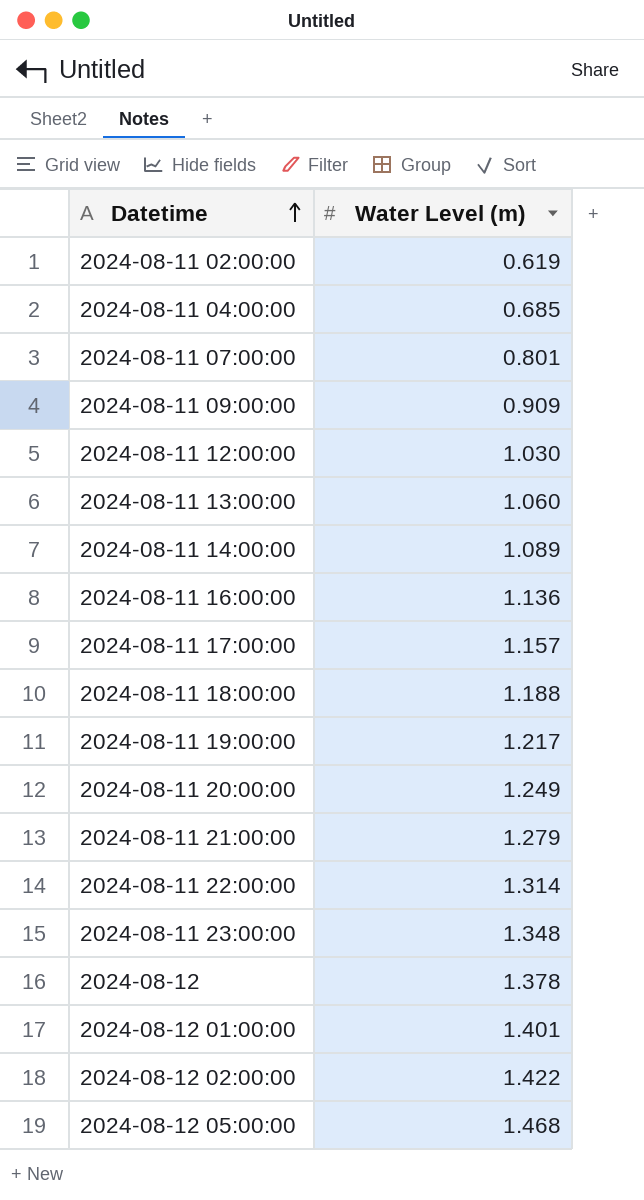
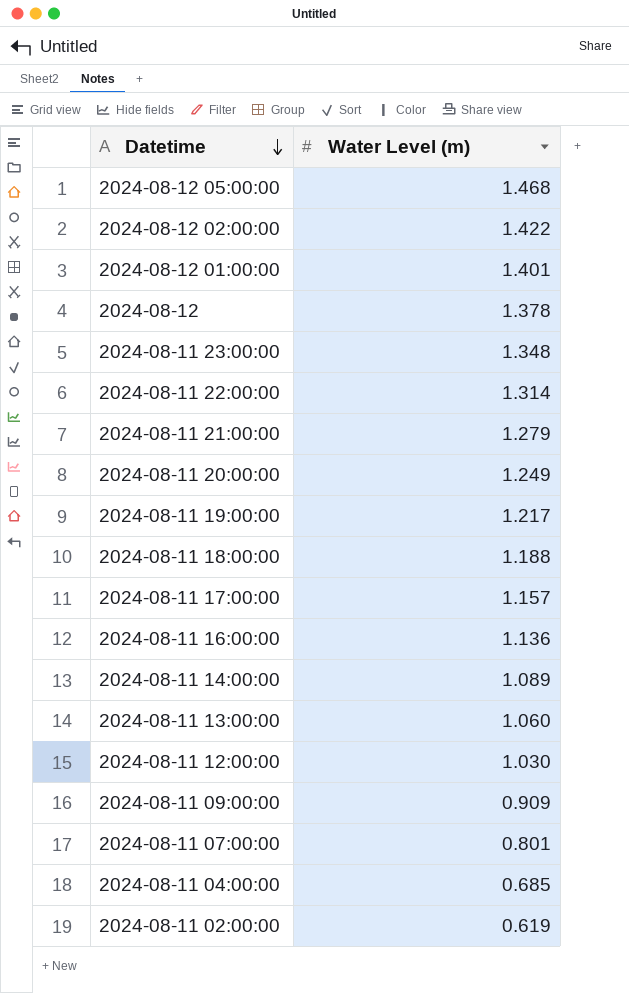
row order: Datetime ascending -> Datetime descending

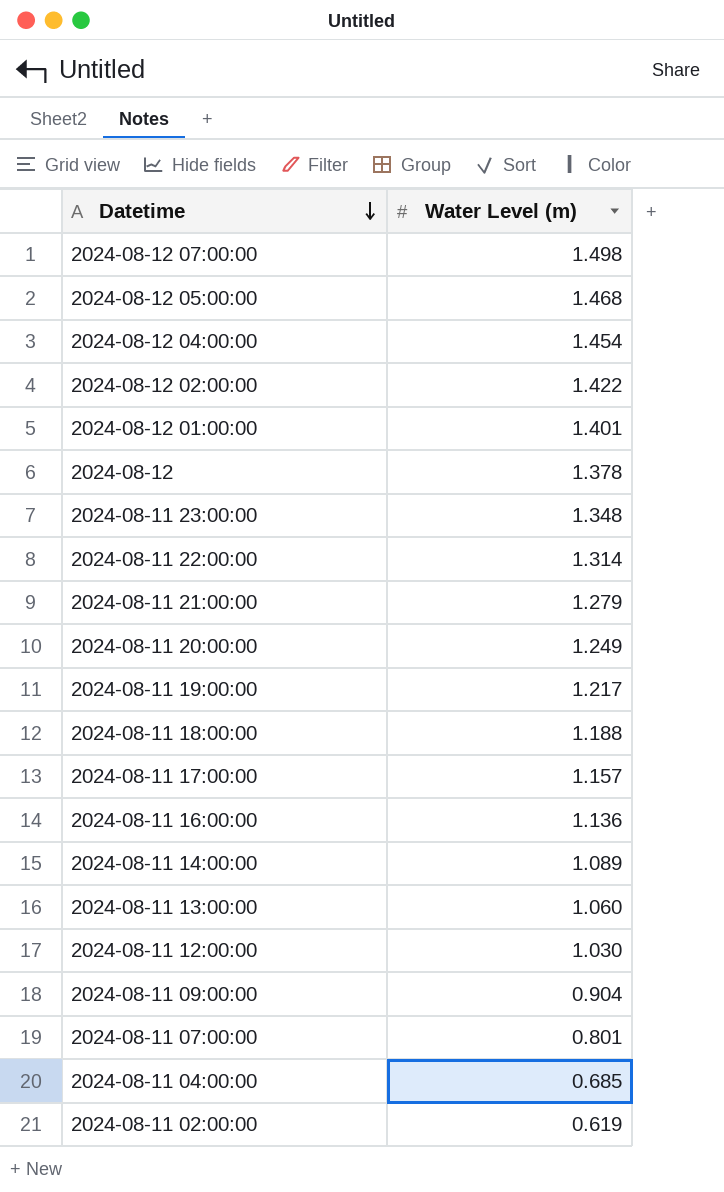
row 2024-08-12 07:00:00: none -> 1.498
row 2024-08-12 04:00:00: none -> 1.454
2024-08-11 09:00:00 | Water Level (m): 0.909 -> 0.904

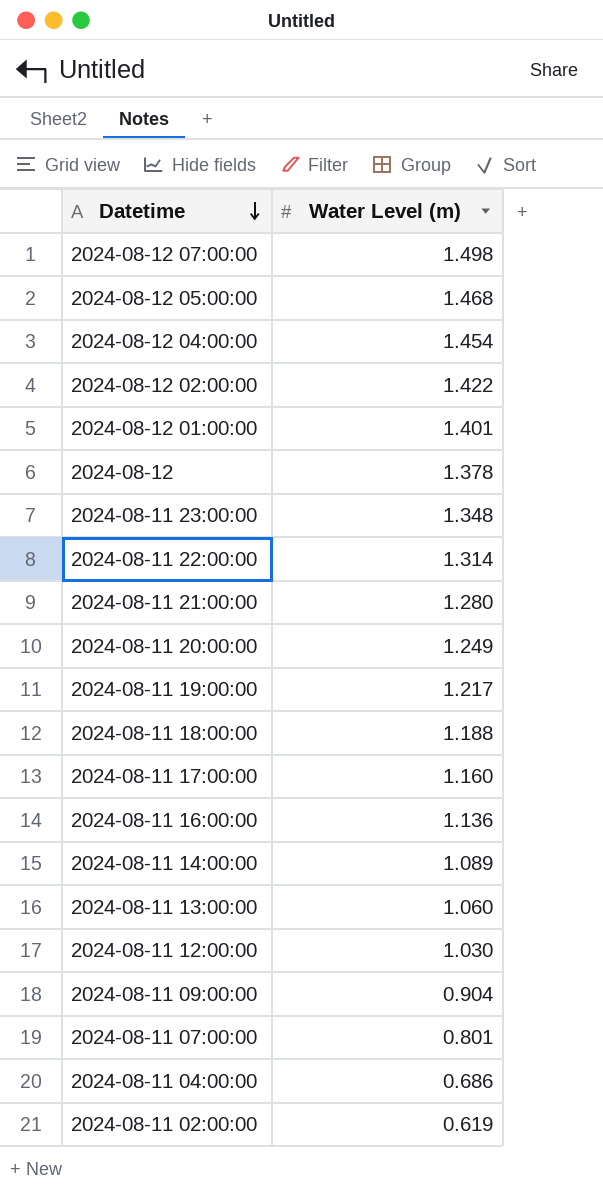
2024-08-11 21:00:00 | Water Level (m): 1.279 -> 1.280
2024-08-11 17:00:00 | Water Level (m): 1.157 -> 1.160
2024-08-11 04:00:00 | Water Level (m): 0.685 -> 0.686

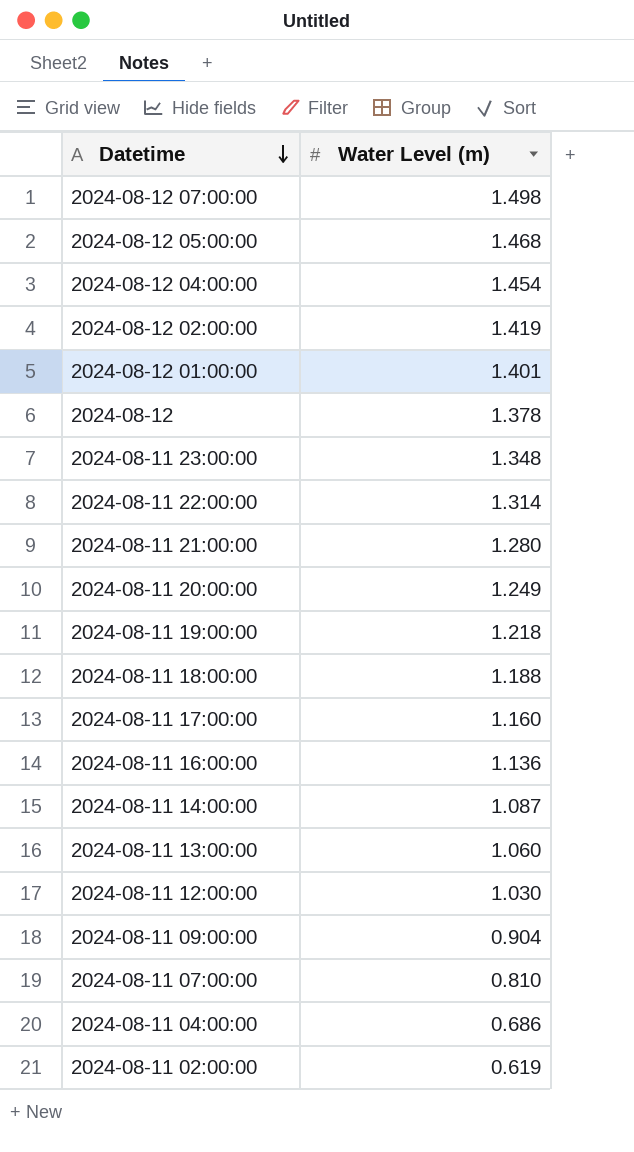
2024-08-12 02:00:00 | Water Level (m): 1.422 -> 1.419
2024-08-11 19:00:00 | Water Level (m): 1.217 -> 1.218
2024-08-11 14:00:00 | Water Level (m): 1.089 -> 1.087
2024-08-11 07:00:00 | Water Level (m): 0.801 -> 0.810

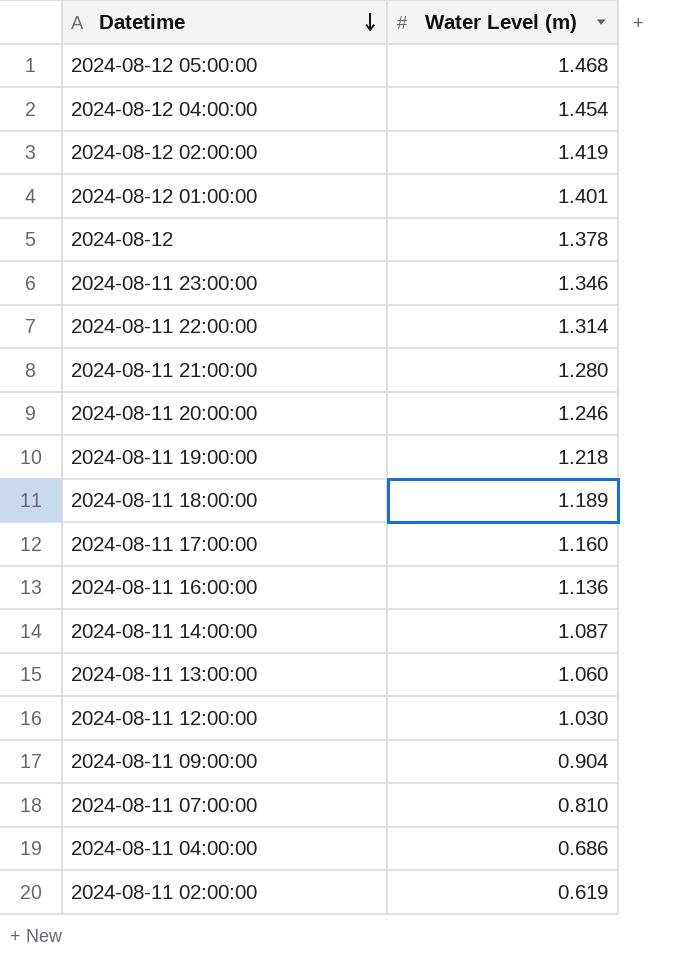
row 2024-08-12 07:00:00: 1.498 -> none
2024-08-11 23:00:00 | Water Level (m): 1.348 -> 1.346
2024-08-11 20:00:00 | Water Level (m): 1.249 -> 1.246
2024-08-11 18:00:00 | Water Level (m): 1.188 -> 1.189

